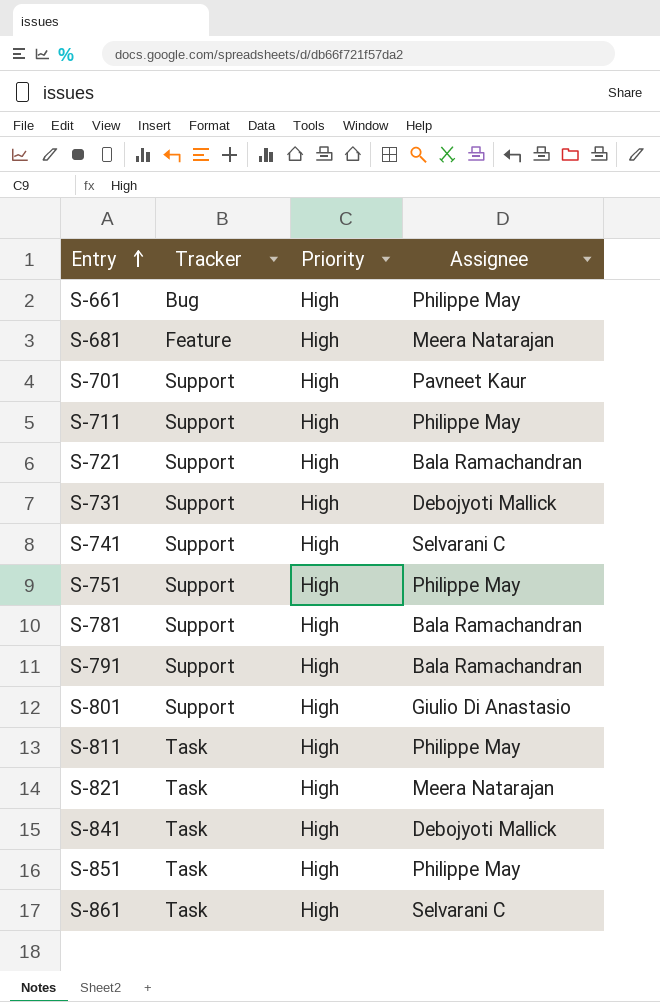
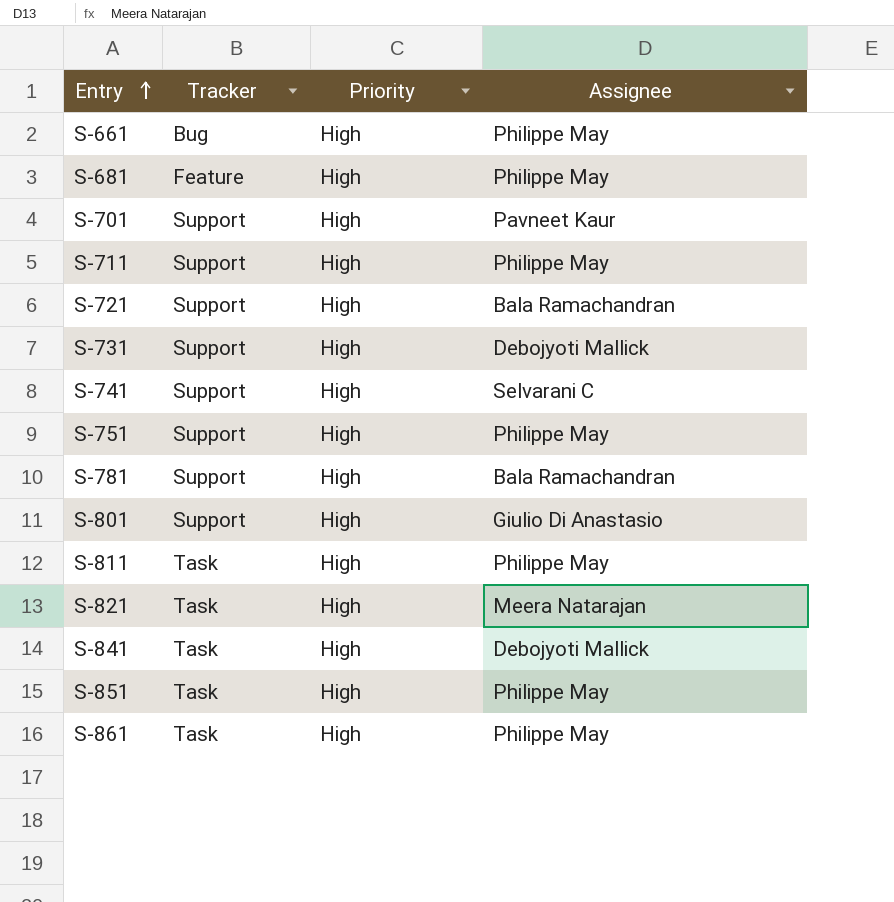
row S-791: Support | High | Bala Ramachandran -> none
S-681 | Assignee: Meera Natarajan -> Philippe May
S-861 | Assignee: Selvarani C -> Philippe May

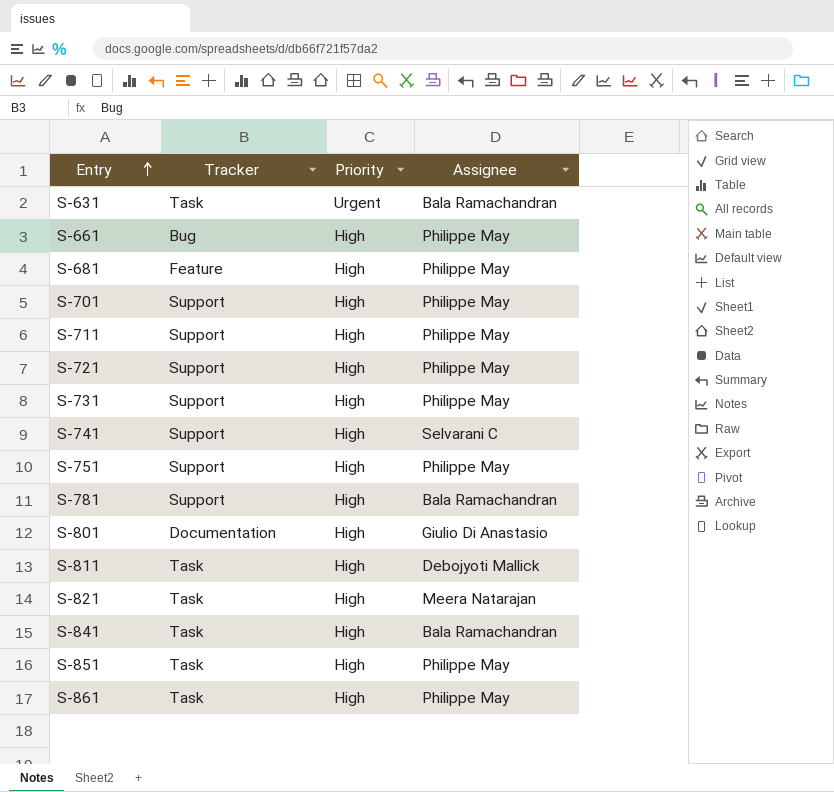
row S-631: none -> Task | Urgent | Bala Ramachandran
S-701 | Assignee: Pavneet Kaur -> Philippe May
S-721 | Assignee: Bala Ramachandran -> Philippe May
S-731 | Assignee: Debojyoti Mallick -> Philippe May
S-801 | Tracker: Support -> Documentation
S-811 | Assignee: Philippe May -> Debojyoti Mallick
S-841 | Assignee: Debojyoti Mallick -> Bala Ramachandran

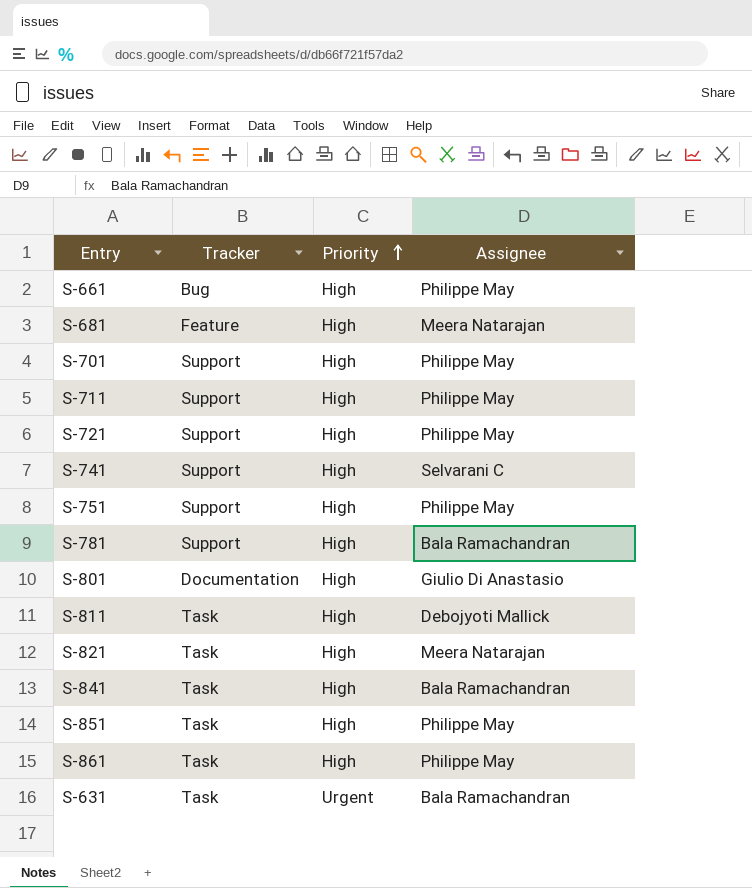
row order: Entry ascending -> Priority ascending
row S-731: Support | High | Philippe May -> none
S-681 | Assignee: Philippe May -> Meera Natarajan

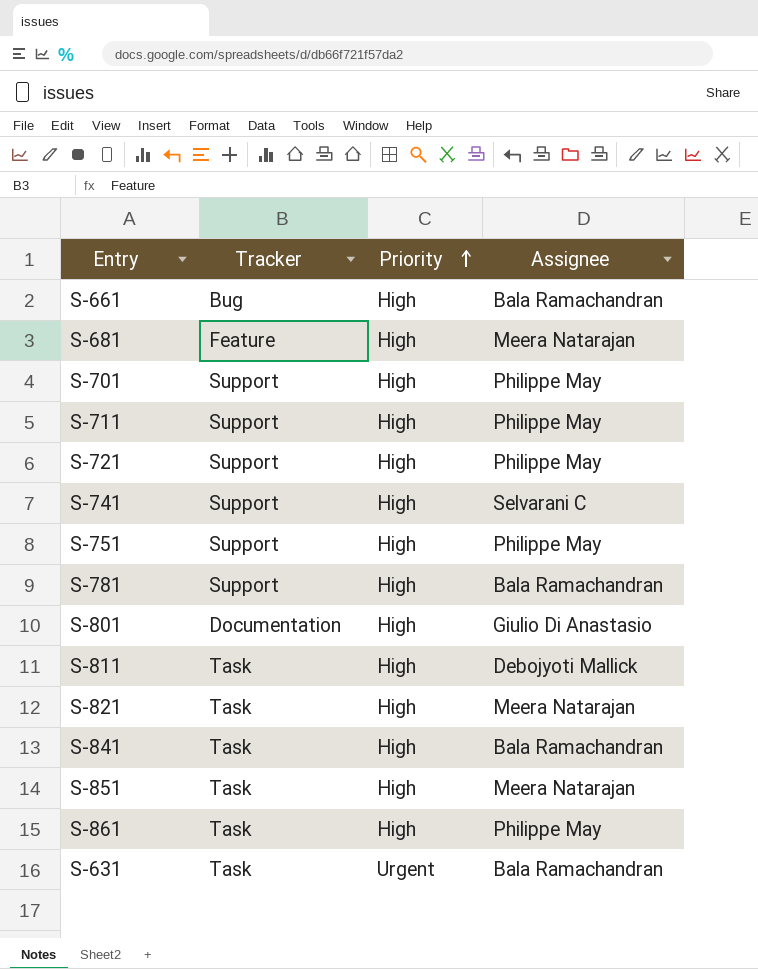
S-661 | Assignee: Philippe May -> Bala Ramachandran
S-851 | Assignee: Philippe May -> Meera Natarajan

